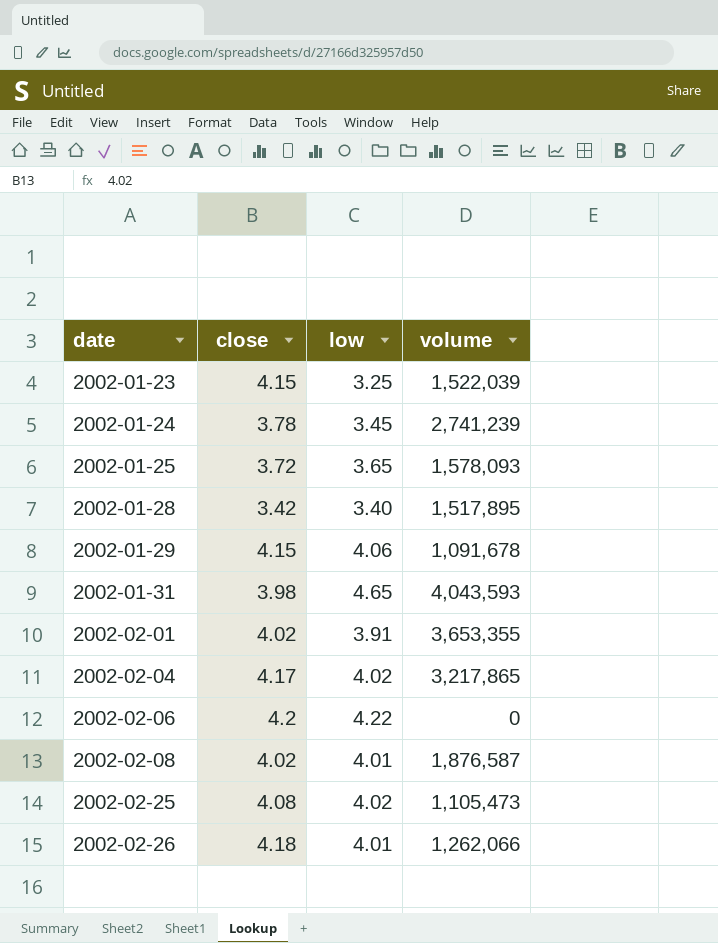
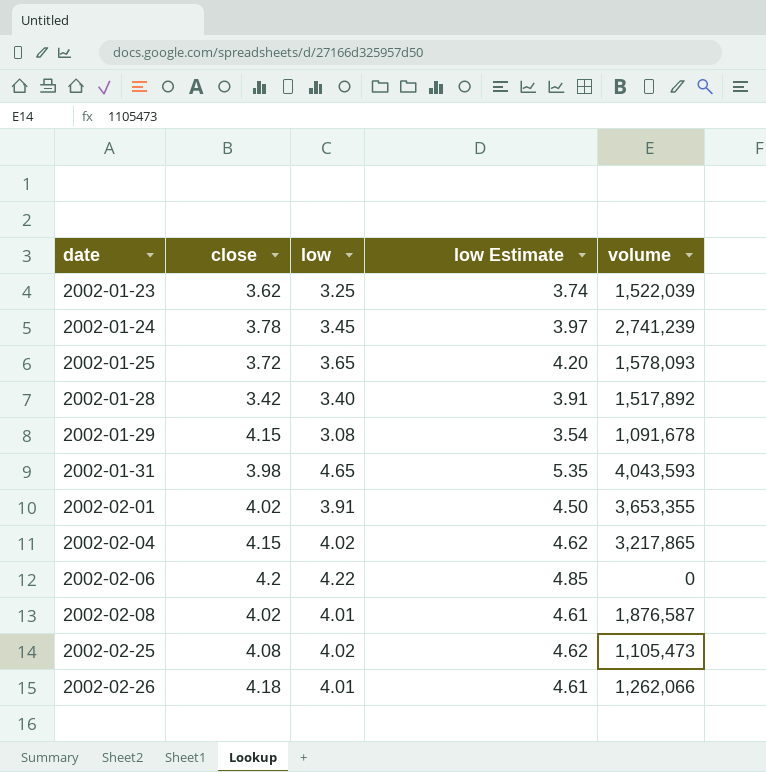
column low Estimate | formula: none -> [low] * 1.15
2002-01-23 | close: 4.15 -> 3.62
2002-01-28 | volume: 1,517,895 -> 1,517,892
2002-01-29 | low: 4.06 -> 3.08
2002-02-04 | close: 4.17 -> 4.15

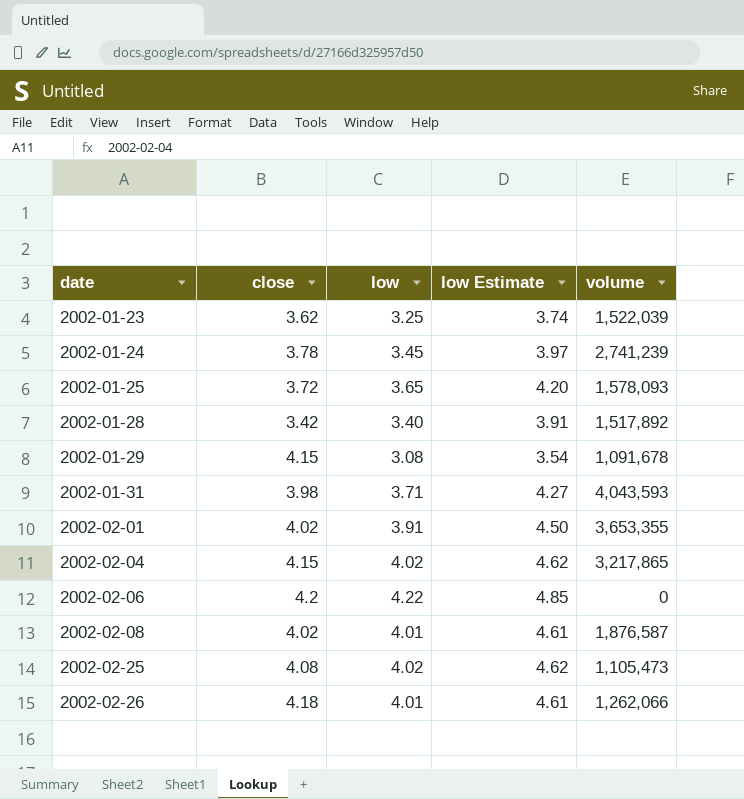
2002-01-31 | low: 4.65 -> 3.71
2002-01-31 | low Estimate: 5.35 -> 4.27

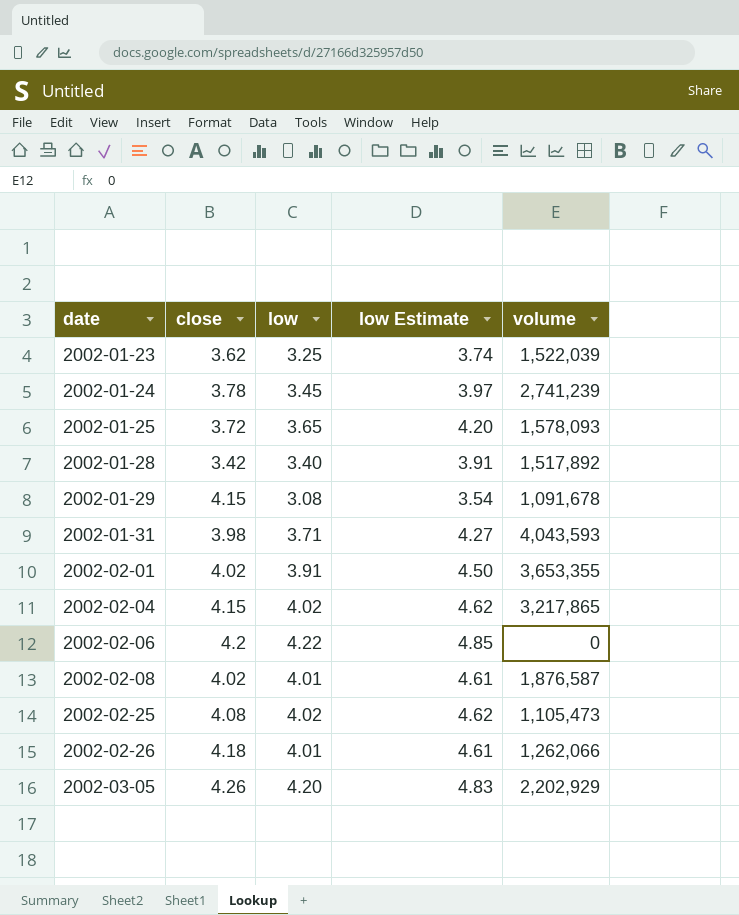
row 2002-03-05: none -> 4.26 | 4.20 | 4.83 | 2,202,929

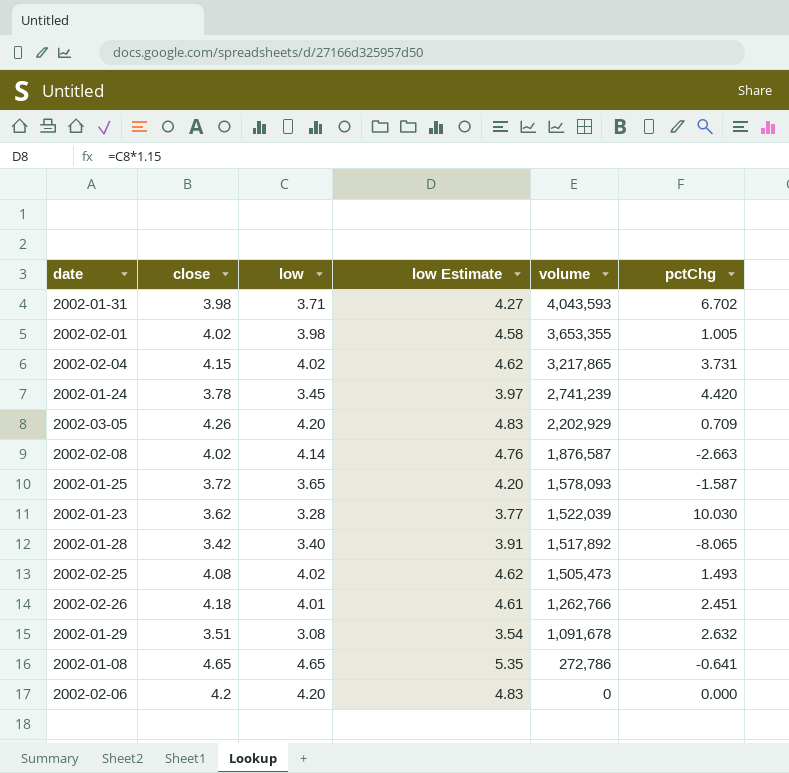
row order: date ascending -> volume descending
column pctChg | position: none -> 6
2002-02-01 | low: 3.91 -> 3.98
2002-02-01 | low Estimate: 4.50 -> 4.58
2002-02-08 | low: 4.01 -> 4.14
2002-02-08 | low Estimate: 4.61 -> 4.76
2002-01-23 | low: 3.25 -> 3.28
2002-01-23 | low Estimate: 3.74 -> 3.77
2002-02-25 | volume: 1,105,473 -> 1,505,473
2002-02-26 | volume: 1,262,066 -> 1,262,766
2002-01-29 | close: 4.15 -> 3.51
row 2002-01-08: none -> 4.65 | 4.65 | 5.35 | 272,786 | -0.641
2002-02-06 | low: 4.22 -> 4.20
2002-02-06 | low Estimate: 4.85 -> 4.83

